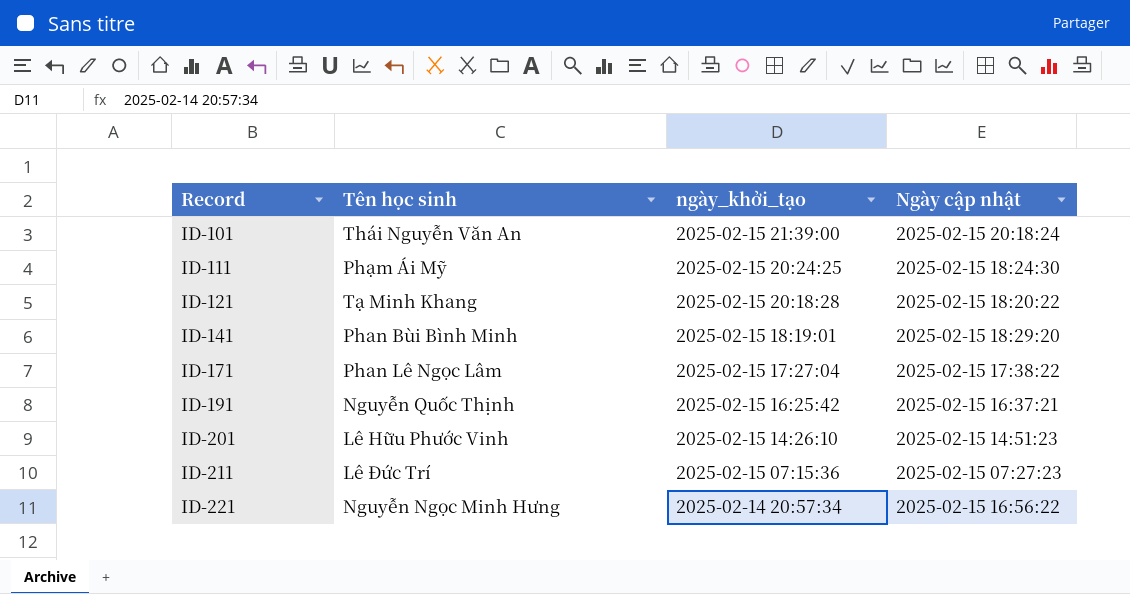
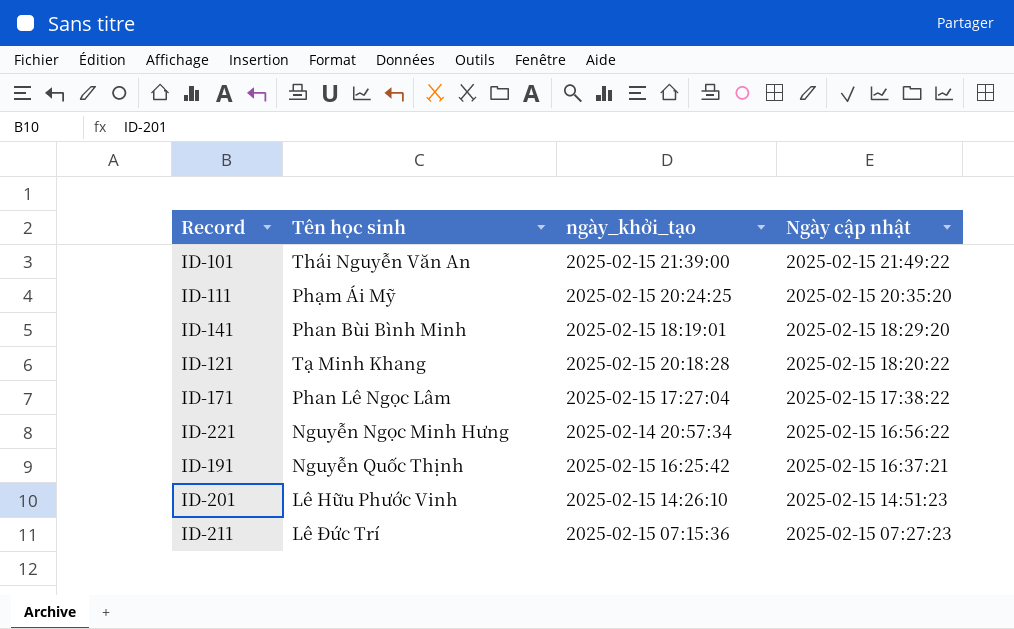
row order: Record ascending -> Ngày cập nhật descending
ID-101 | Ngày cập nhật: 2025-02-15 20:18:24 -> 2025-02-15 21:49:22
ID-111 | Ngày cập nhật: 2025-02-15 18:24:30 -> 2025-02-15 20:35:20

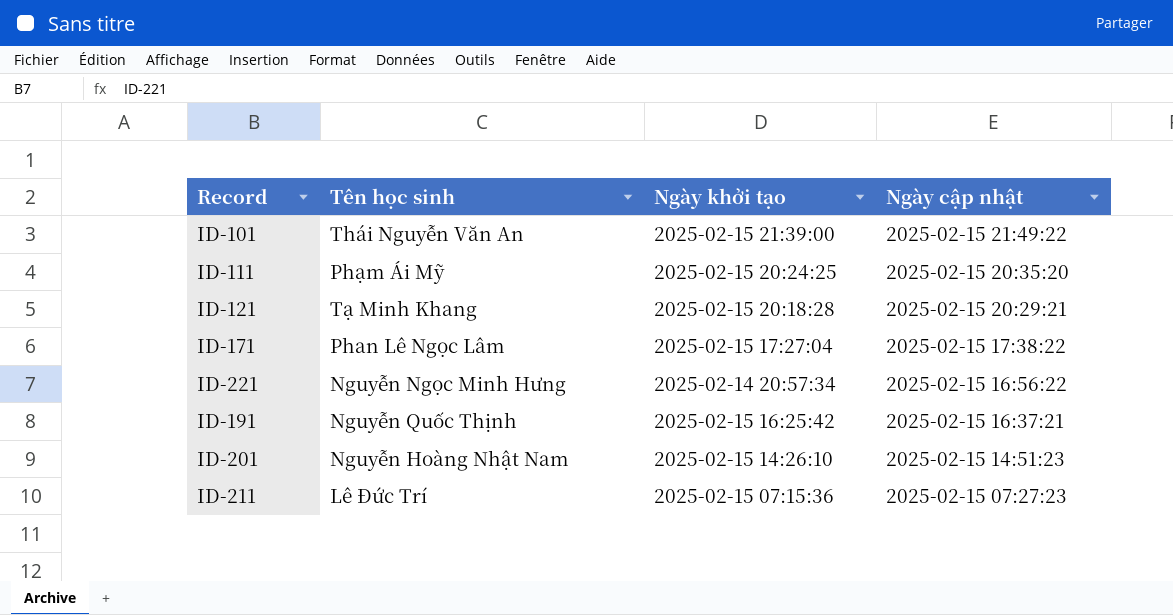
column name: ngày_khởi_tạo -> Ngày khởi tạo
row ID-141: Phan Bùi Bình Minh | 2025-02-15 18:19:01 | 2025-02-15 18:29:20 -> none
ID-121 | Ngày cập nhật: 2025-02-15 18:20:22 -> 2025-02-15 20:29:21
ID-201 | Tên học sinh: Lê Hữu Phước Vinh -> Nguyễn Hoàng Nhật Nam

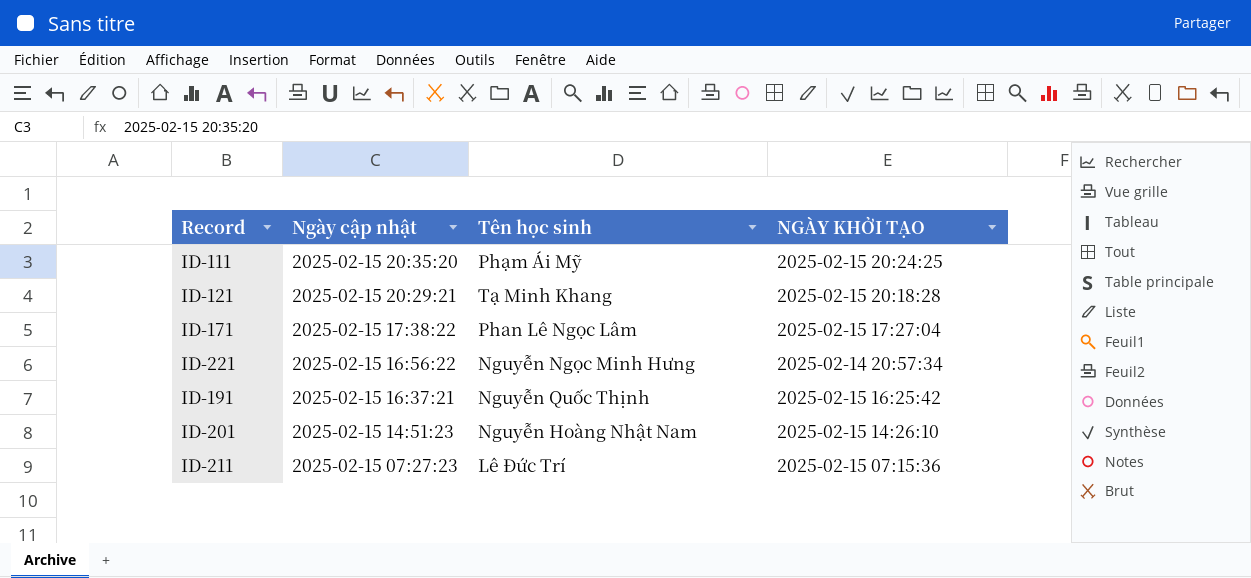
column Ngày cập nhật | position: 4 -> 2
column name: Ngày khởi tạo -> NGÀY KHỞI TẠO
row ID-101: Thái Nguyễn Văn An | 2025-02-15 21:39:00 | 2025-02-15 21:49:22 -> none

